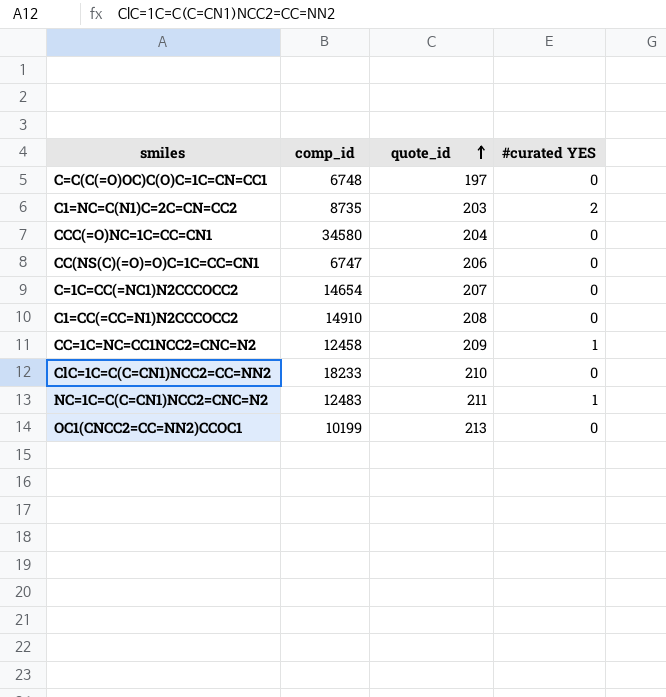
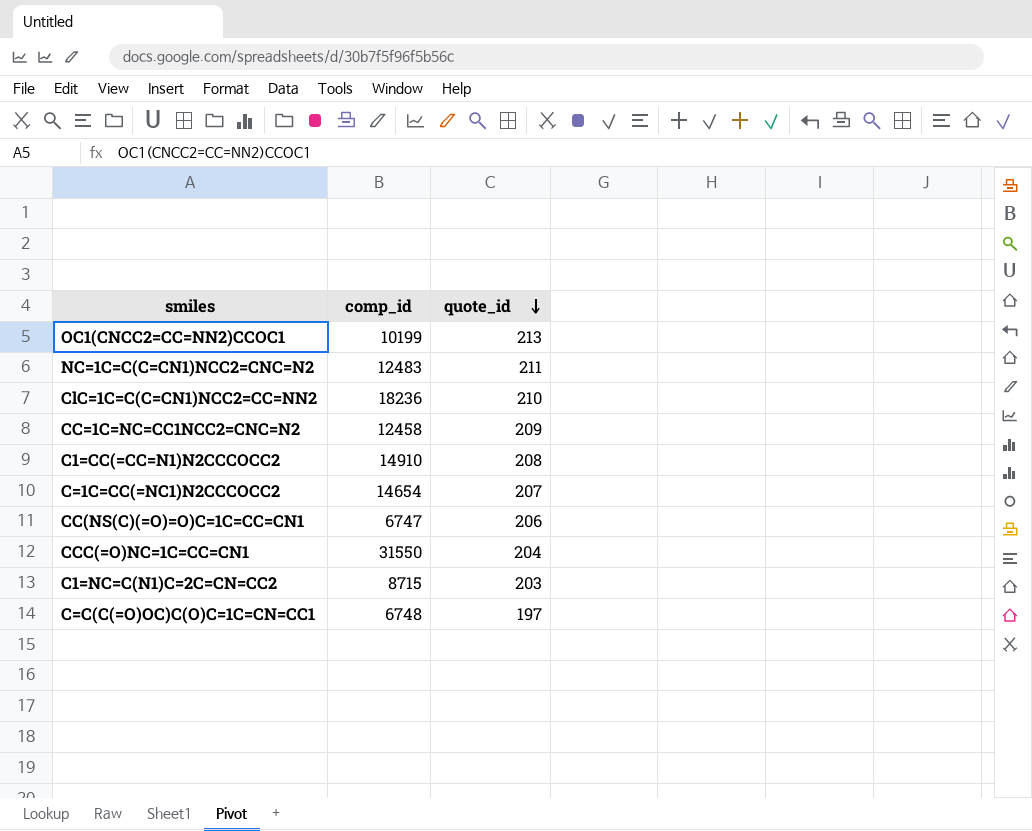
row order: quote_id ascending -> quote_id descending
column #curated YES | position: 4 -> none
ClC=1C=C(C=CN1)NCC2=CC=NN2 | comp_id: 18233 -> 18236
CCC(=O)NC=1C=CC=CN1 | comp_id: 34580 -> 31550
C1=NC=C(N1)C=2C=CN=CC2 | comp_id: 8735 -> 8715

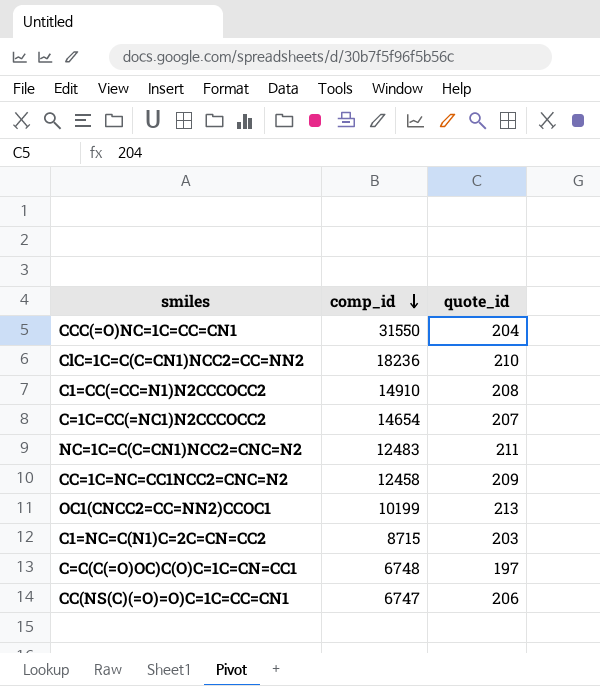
row order: quote_id descending -> comp_id descending

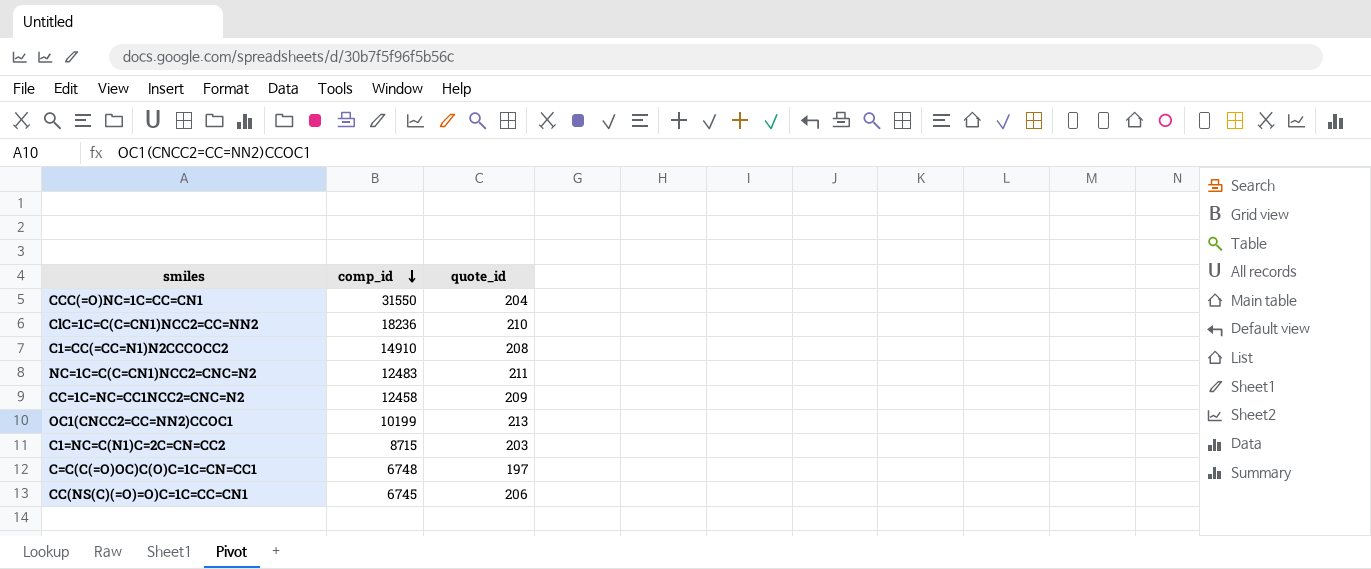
row C=1C=CC(=NC1)N2CCCOCC2: 14654 | 207 -> none
CC(NS(C)(=O)=O)C=1C=CC=CN1 | comp_id: 6747 -> 6745

